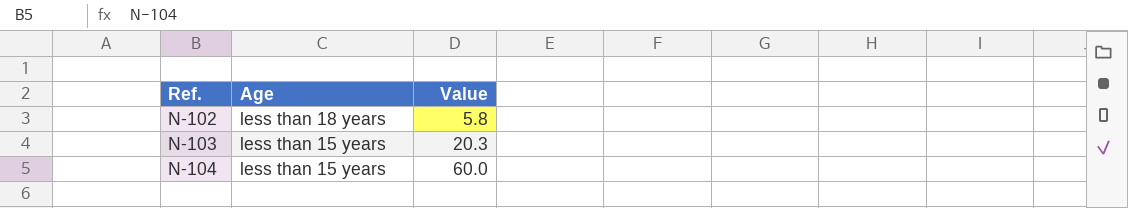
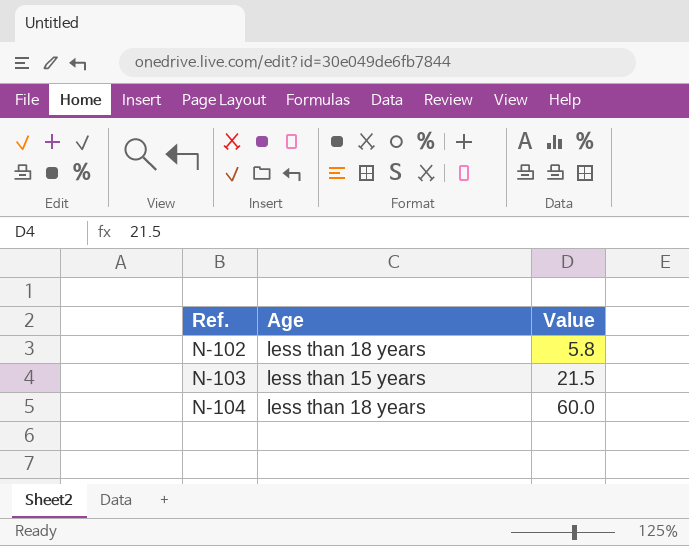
N-103 | Value: 20.3 -> 21.5
N-104 | Age: less than 15 years -> less than 18 years

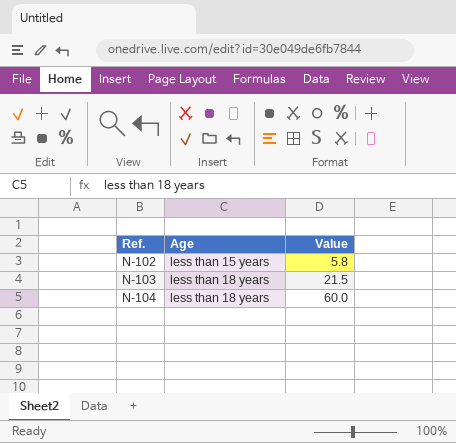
N-102 | Age: less than 18 years -> less than 15 years
N-103 | Age: less than 15 years -> less than 18 years

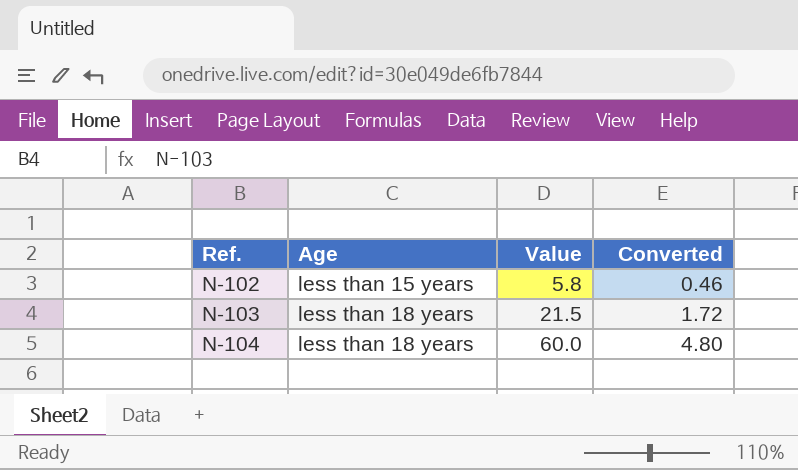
column Converted | formula: none -> [Value] * 0.08

